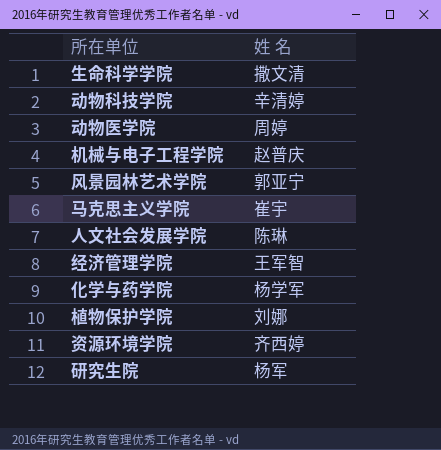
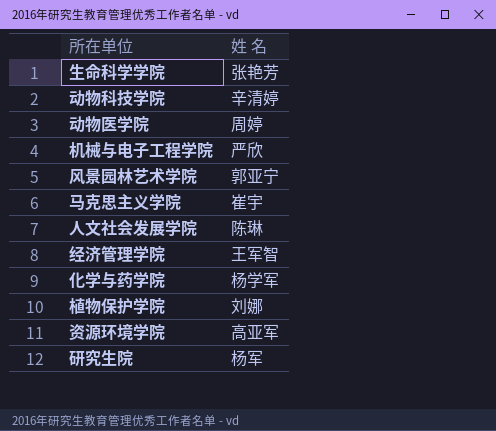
生命科学学院 | 姓 名: 撒文清 -> 张艳芳
机械与电子工程学院 | 姓 名: 赵普庆 -> 严欣
资源环境学院 | 姓 名: 齐西婷 -> 高亚军

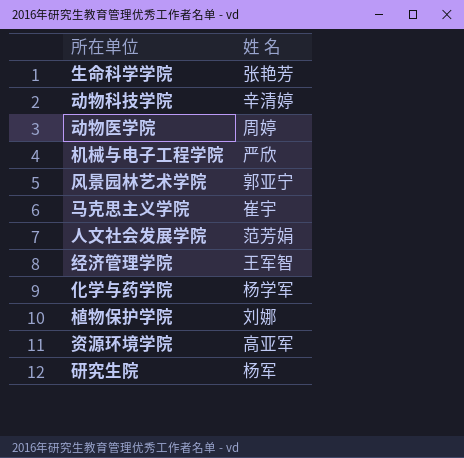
人文社会发展学院 | 姓 名: 陈琳 -> 范芳娟

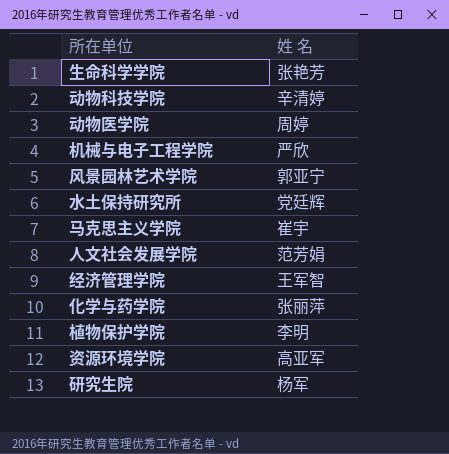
row 水土保持研究所: none -> 党廷辉
化学与药学院 | 姓 名: 杨学军 -> 张丽萍
植物保护学院 | 姓 名: 刘娜 -> 李明

